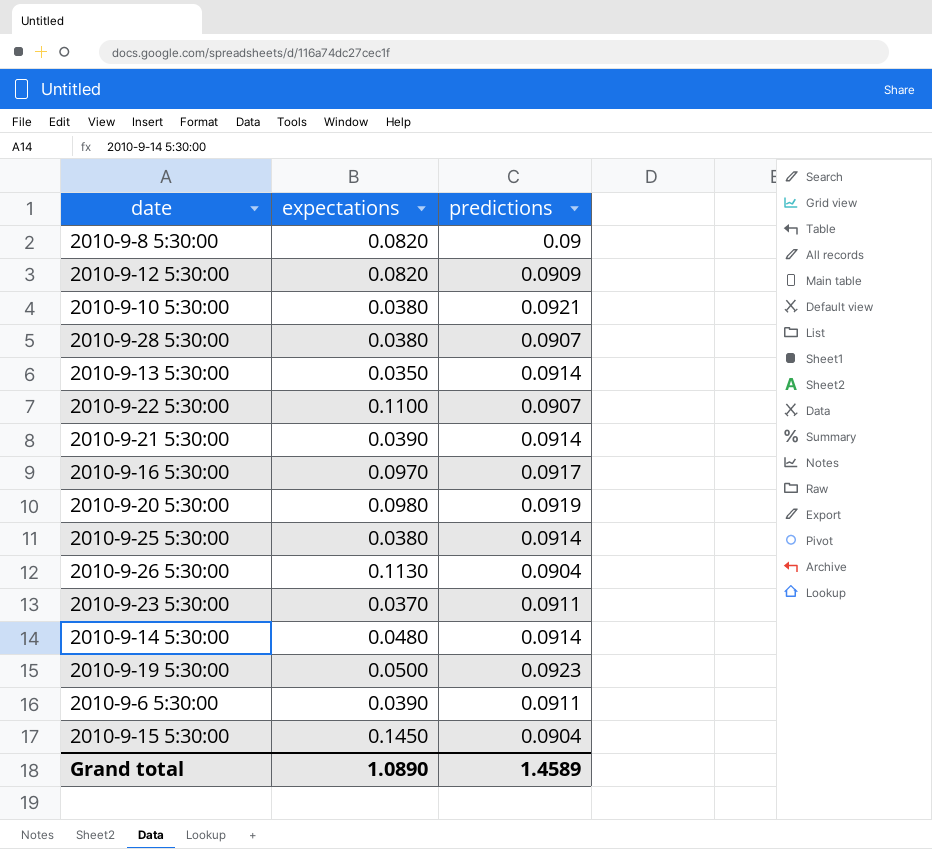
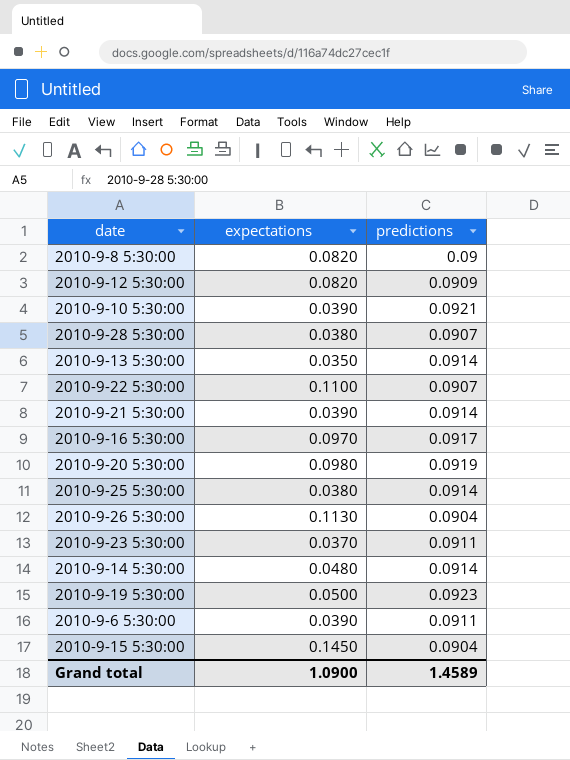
2010-9-10 5:30:00 | expectations: 0.0380 -> 0.0390
Grand total | expectations: 1.0890 -> 1.0900

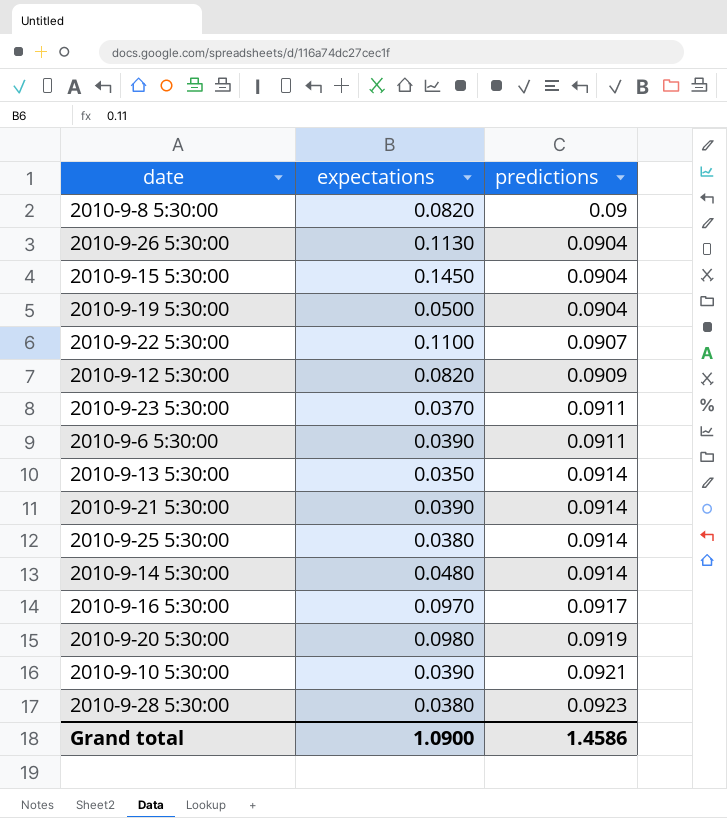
row order: none -> predictions ascending
2010-9-19 5:30:00 | predictions: 0.0923 -> 0.0904
2010-9-28 5:30:00 | predictions: 0.0907 -> 0.0923
Grand total | predictions: 1.4589 -> 1.4586

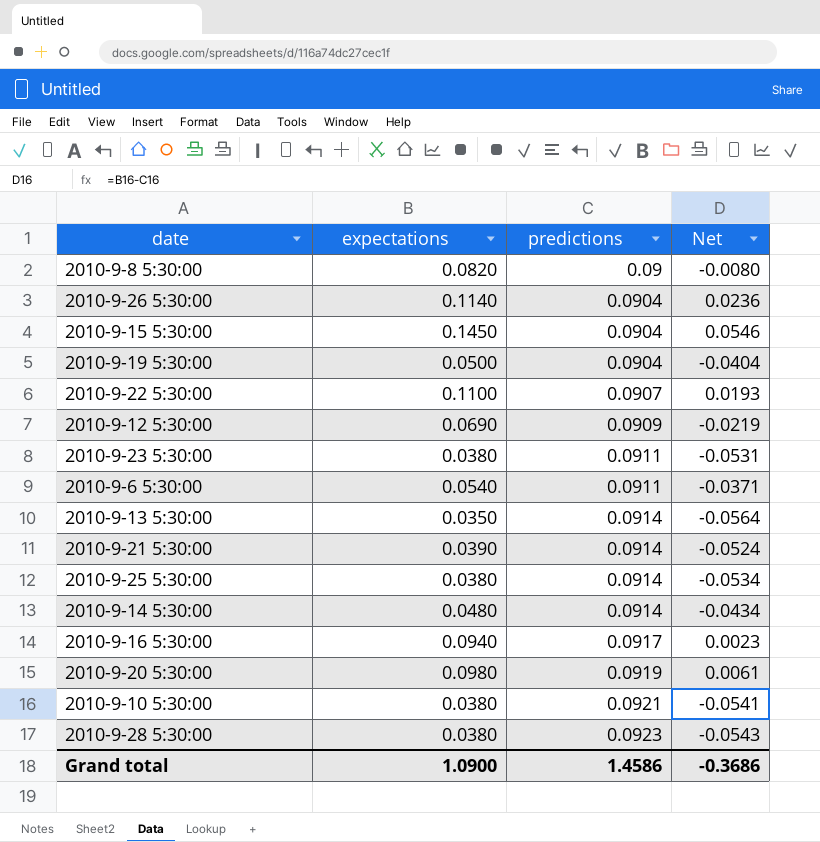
column Net | formula: none -> [expectations] - [predictions]
2010-9-26 5:30:00 | expectations: 0.1130 -> 0.1140
2010-9-12 5:30:00 | expectations: 0.0820 -> 0.0690
2010-9-23 5:30:00 | expectations: 0.0370 -> 0.0380
2010-9-6 5:30:00 | expectations: 0.0390 -> 0.0540
2010-9-16 5:30:00 | expectations: 0.0970 -> 0.0940
2010-9-10 5:30:00 | expectations: 0.0390 -> 0.0380

